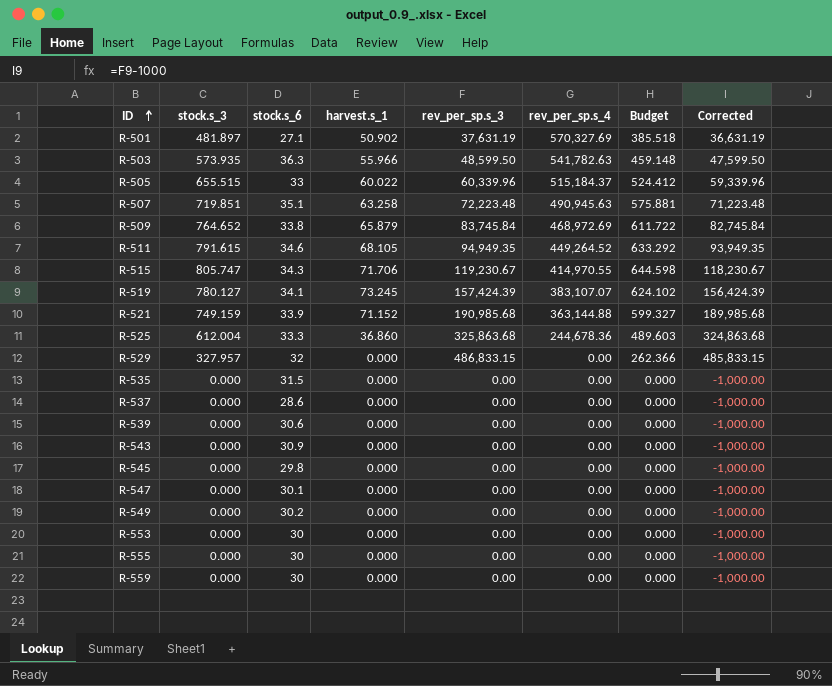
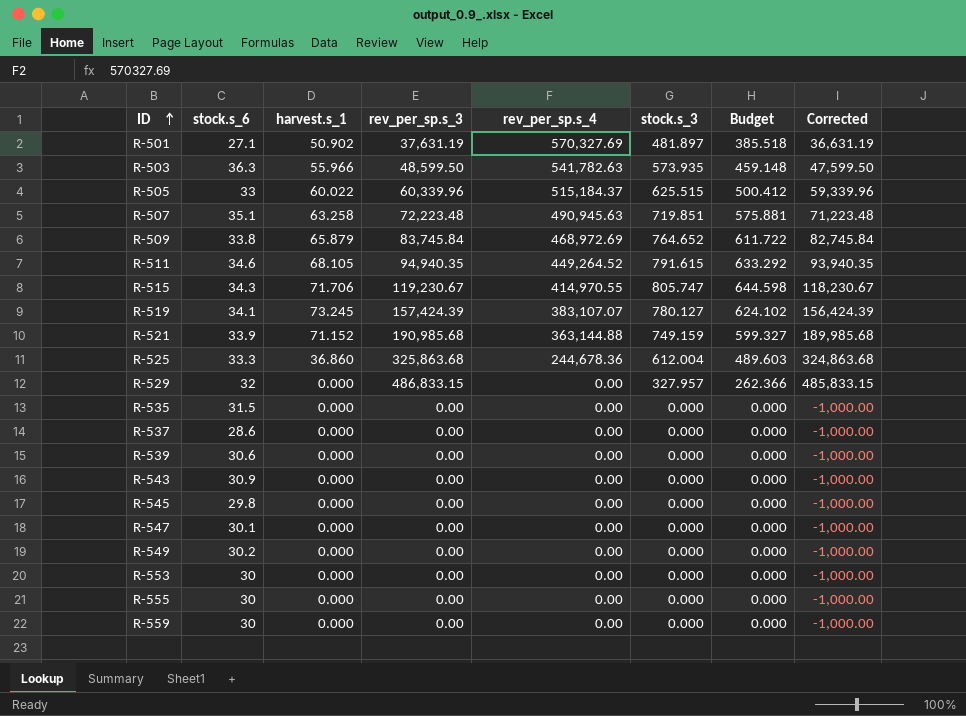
column stock.s_3 | position: 2 -> 6
R-505 | stock.s_3: 655.515 -> 625.515
R-505 | Budget: 524.412 -> 500.412
R-511 | rev_per_sp.s_3: 94,949.35 -> 94,940.35
R-511 | Corrected: 93,949.35 -> 93,940.35

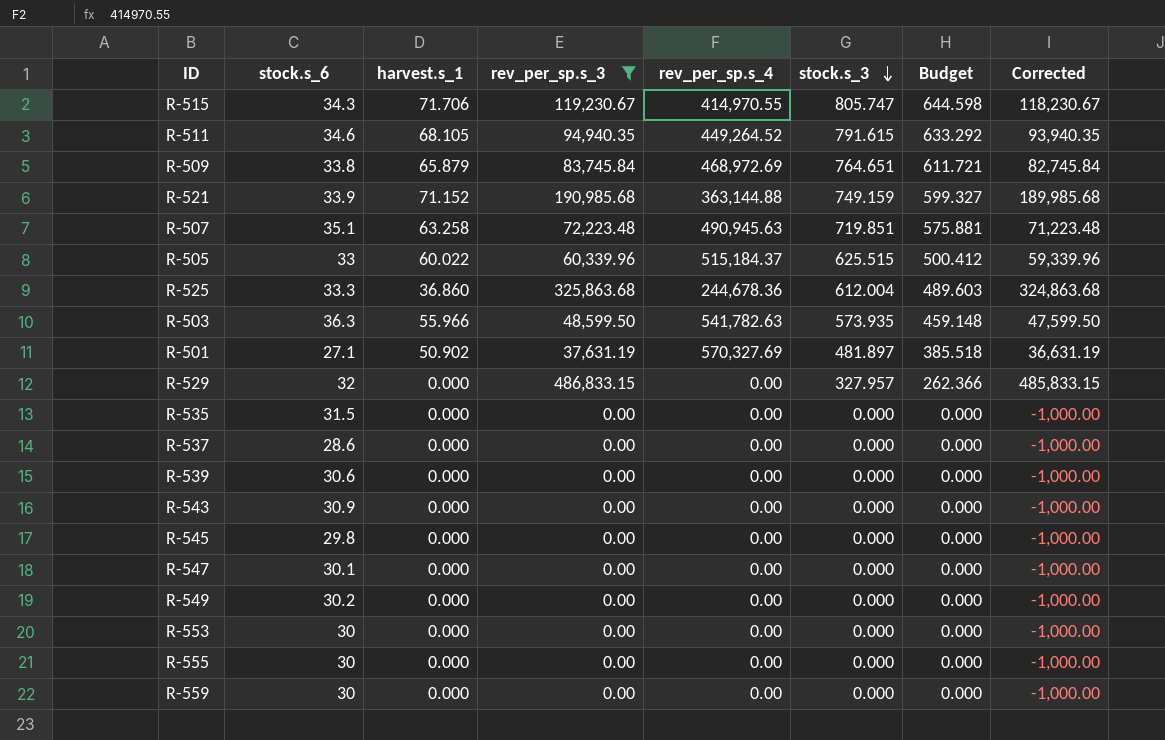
filter: none -> rev_per_sp.s_3 != 157,424.39
row order: ID ascending -> stock.s_3 descending
R-509 | stock.s_3: 764.652 -> 764.651
R-509 | Budget: 611.722 -> 611.721

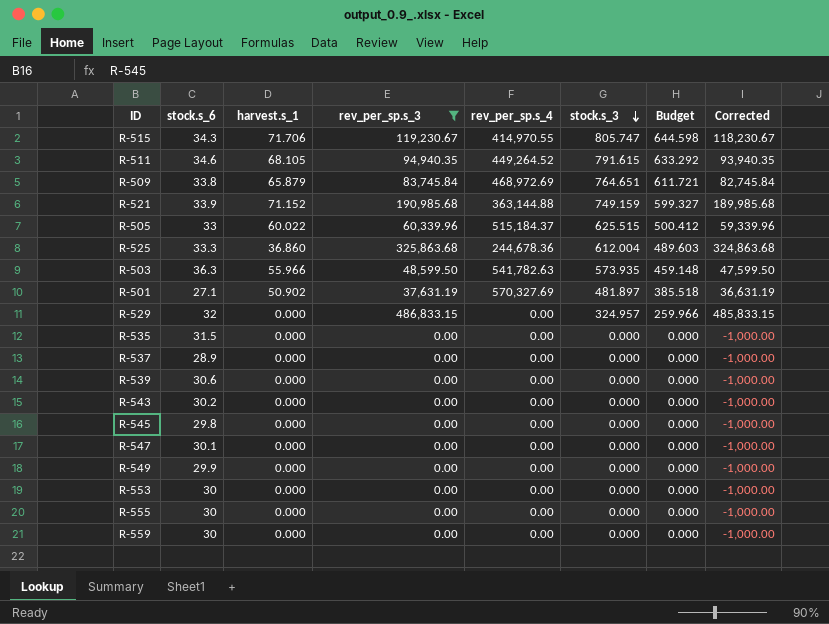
row R-507: 35.1 | 63.258 | 72,223.48 | 490,945.63 | 719.851 | 575.881 | 71,223.48 -> none
R-529 | stock.s_3: 327.957 -> 324.957
R-529 | Budget: 262.366 -> 259.966
R-537 | stock.s_6: 28.6 -> 28.9
R-543 | stock.s_6: 30.9 -> 30.2
R-549 | stock.s_6: 30.2 -> 29.9

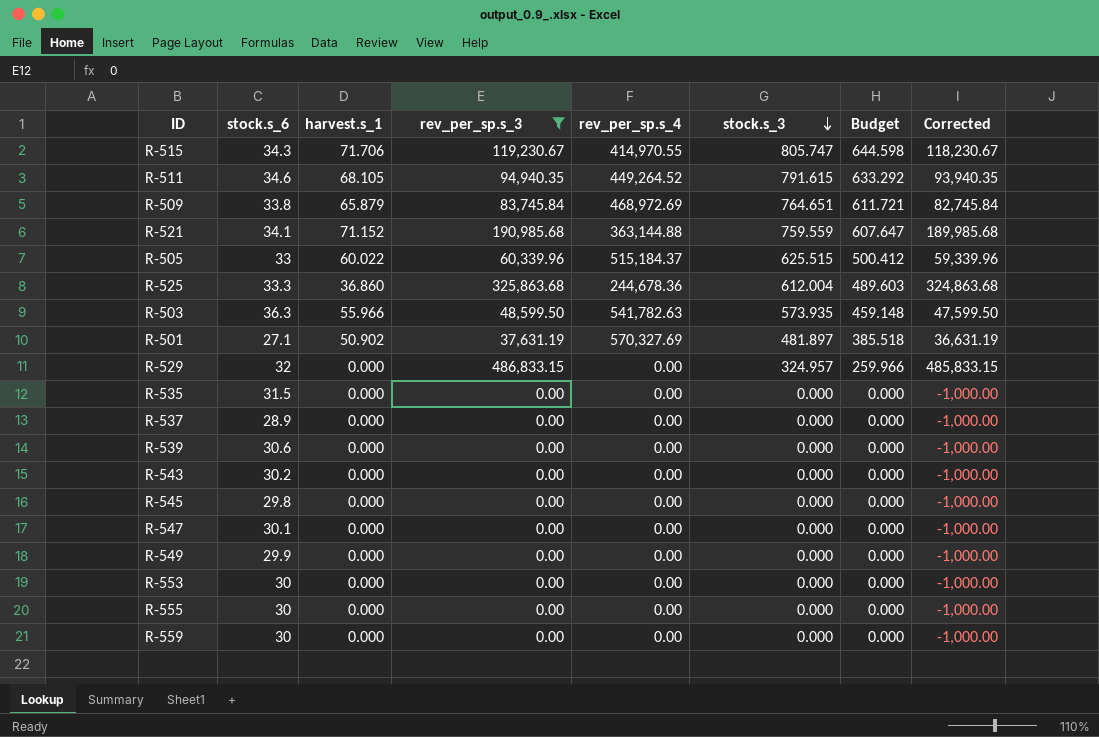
R-521 | stock.s_6: 33.9 -> 34.1
R-521 | stock.s_3: 749.159 -> 759.559
R-521 | Budget: 599.327 -> 607.647

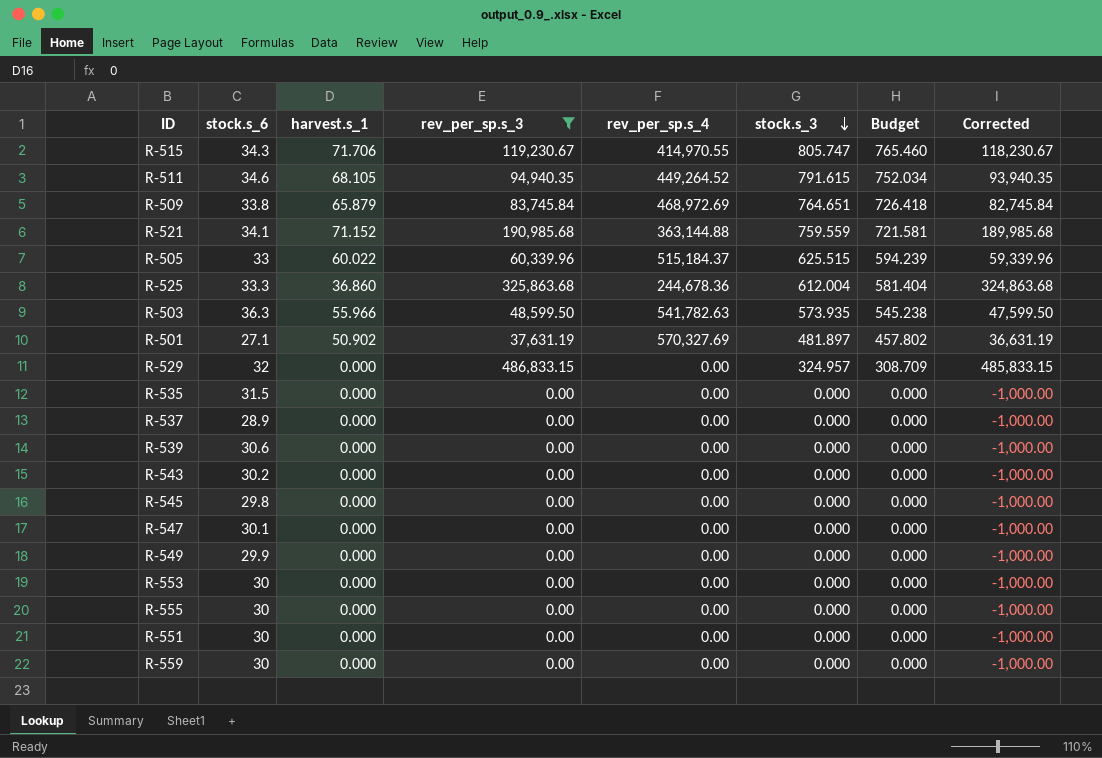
column Budget | formula: [stock.s_3] * 0.8 -> [stock.s_3] * 0.95
row R-551: none -> 30 | 0.000 | 0.00 | 0.00 | 0.000 | 0.000 | -1,000.00

